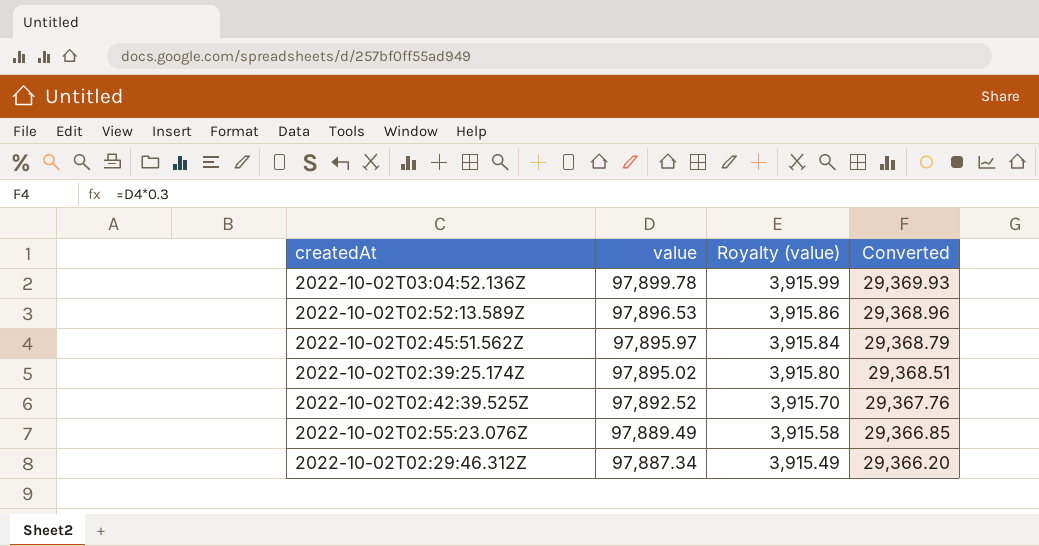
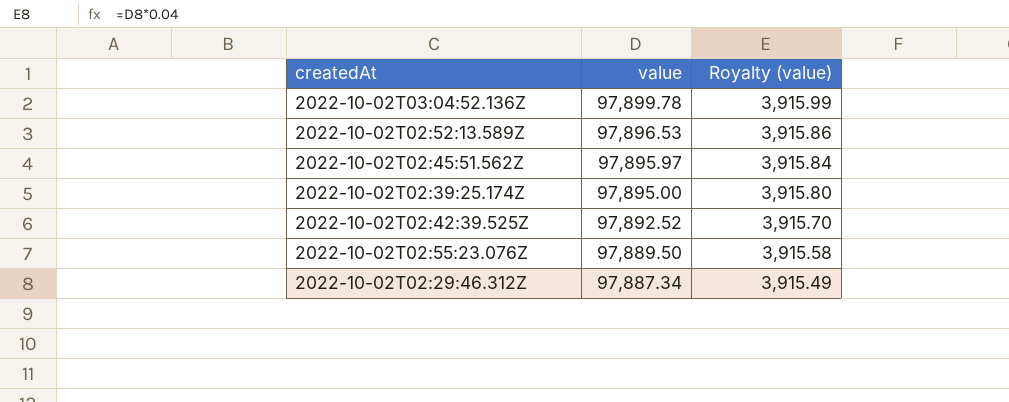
column Converted | formula: [value] * 0.3 -> none
2022-10-02T02:39:25.174Z | value: 97,895.02 -> 97,895.00
2022-10-02T02:55:23.076Z | value: 97,889.49 -> 97,889.50

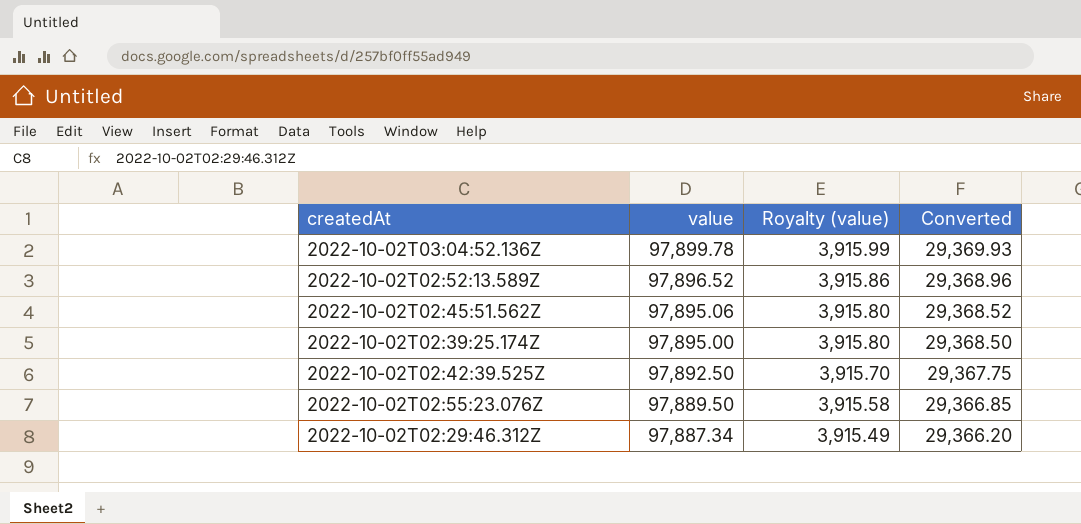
column Converted | formula: none -> [value] * 0.3
2022-10-02T02:52:13.589Z | value: 97,896.53 -> 97,896.52
2022-10-02T02:45:51.562Z | value: 97,895.97 -> 97,895.06
2022-10-02T02:45:51.562Z | Royalty (value): 3,915.84 -> 3,915.80
2022-10-02T02:42:39.525Z | value: 97,892.52 -> 97,892.50

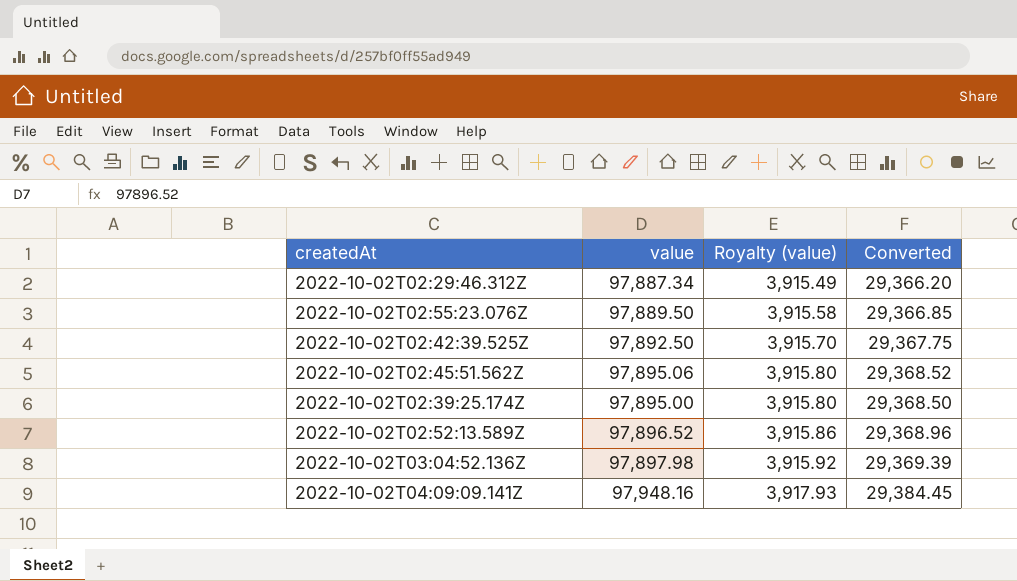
row order: value descending -> Royalty (value) ascending
2022-10-02T03:04:52.136Z | value: 97,899.78 -> 97,897.98
2022-10-02T03:04:52.136Z | Royalty (value): 3,915.99 -> 3,915.92
2022-10-02T03:04:52.136Z | Converted: 29,369.93 -> 29,369.39
row 2022-10-02T04:09:09.141Z: none -> 97,948.16 | 3,917.93 | 29,384.45

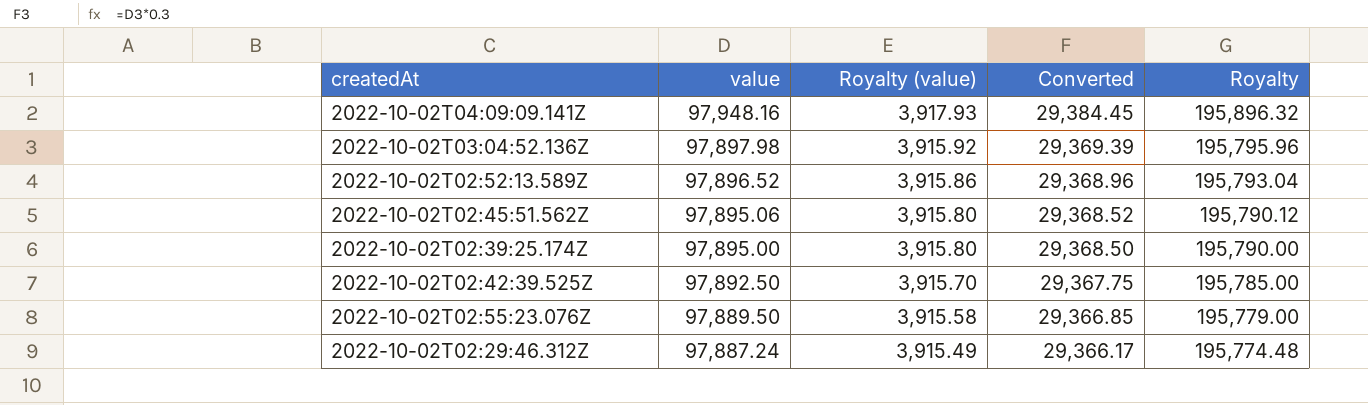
row order: Royalty (value) ascending -> value descending
column Royalty | formula: none -> [value] * 2
2022-10-02T02:29:46.312Z | value: 97,887.34 -> 97,887.24
2022-10-02T02:29:46.312Z | Converted: 29,366.20 -> 29,366.17

